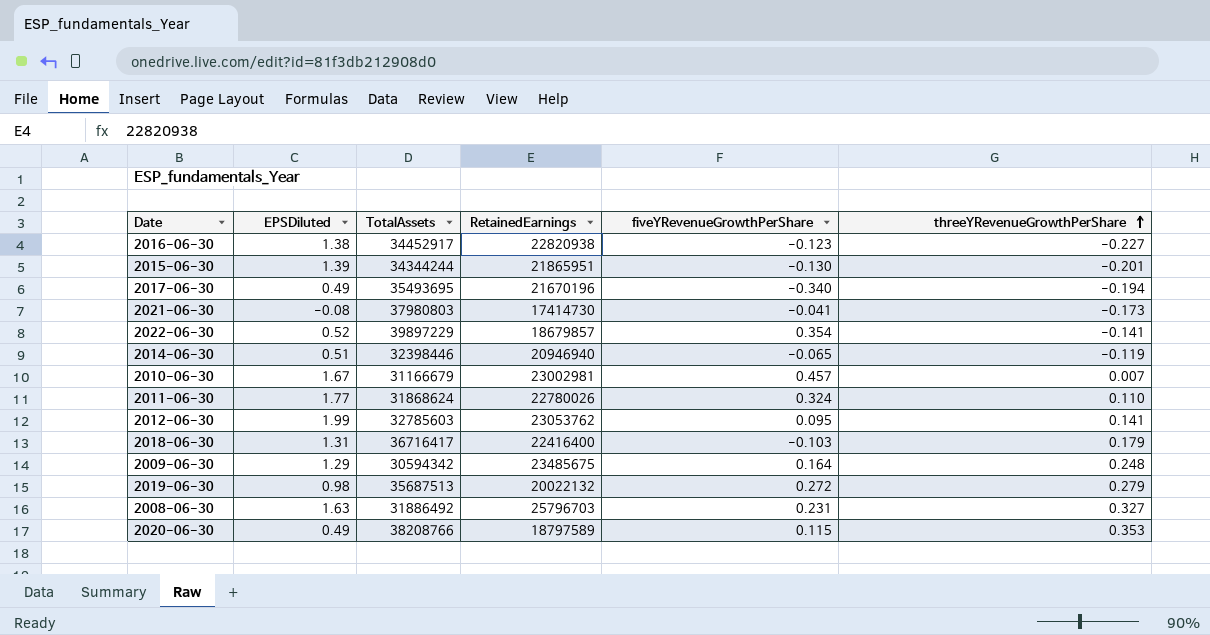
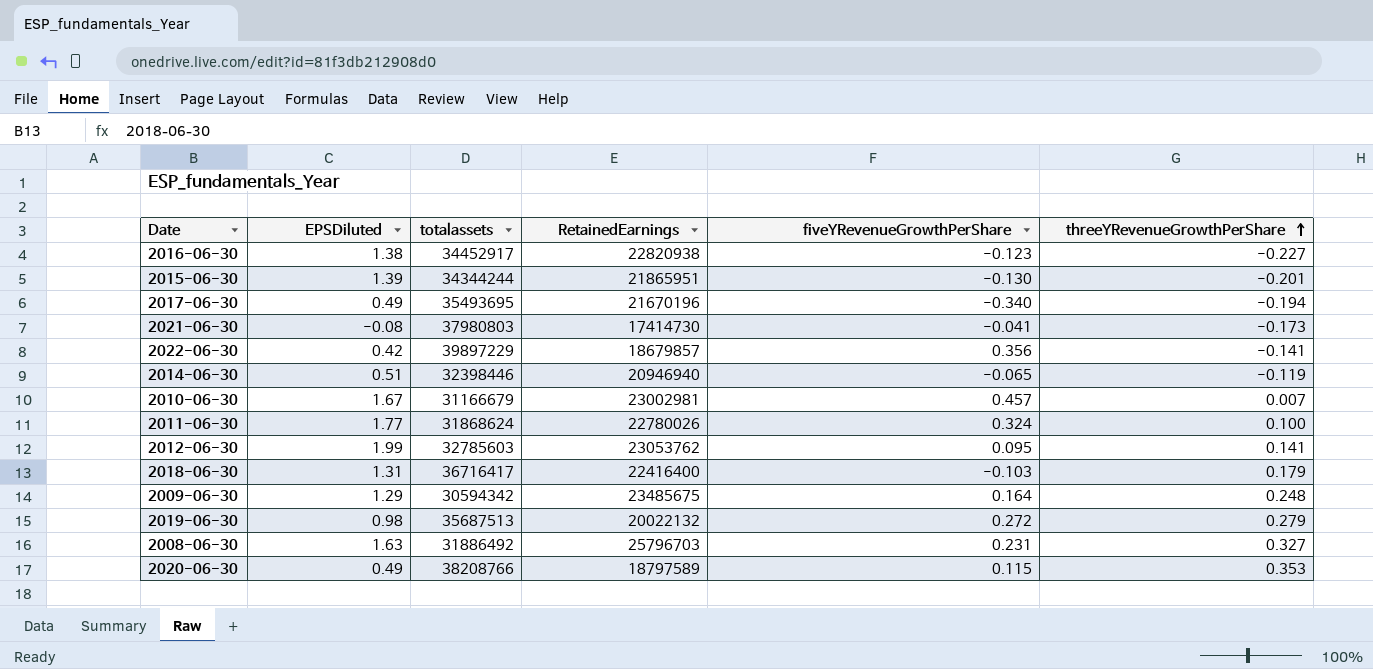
column name: TotalAssets -> totalassets
2022-06-30 | EPSDiluted: 0.52 -> 0.42
2022-06-30 | fiveYRevenueGrowthPerShare: 0.354 -> 0.356
2011-06-30 | threeYRevenueGrowthPerShare: 0.110 -> 0.100

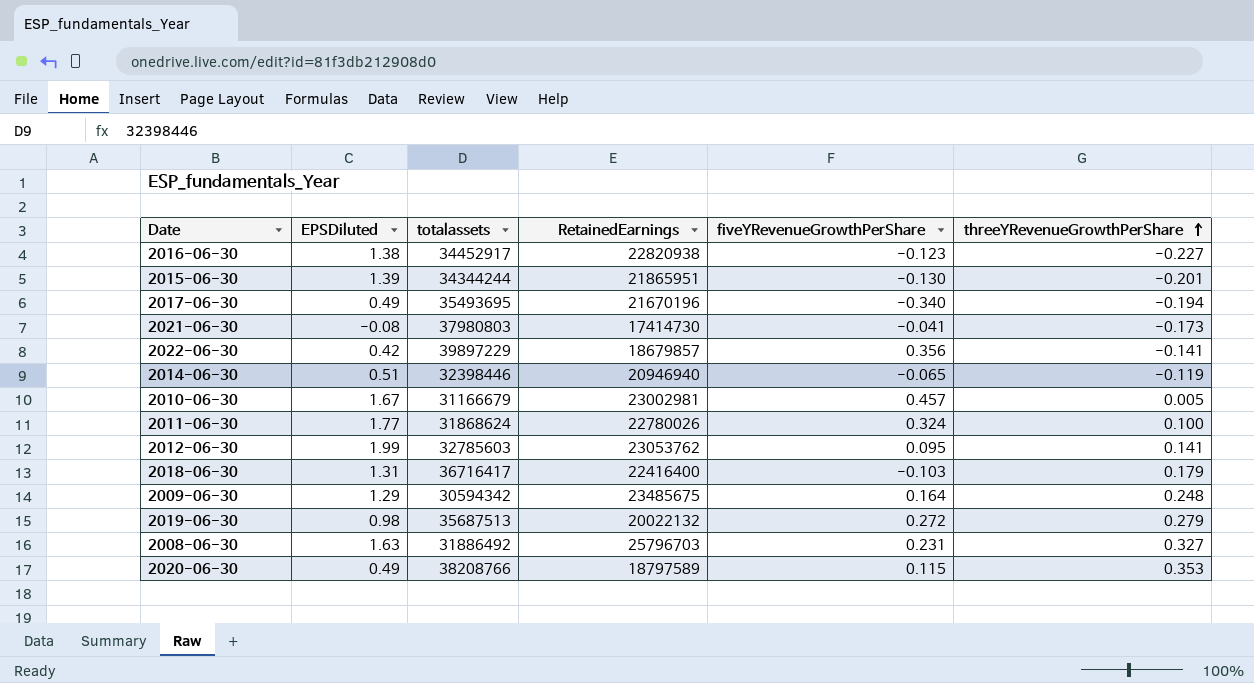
2010-06-30 | threeYRevenueGrowthPerShare: 0.007 -> 0.005

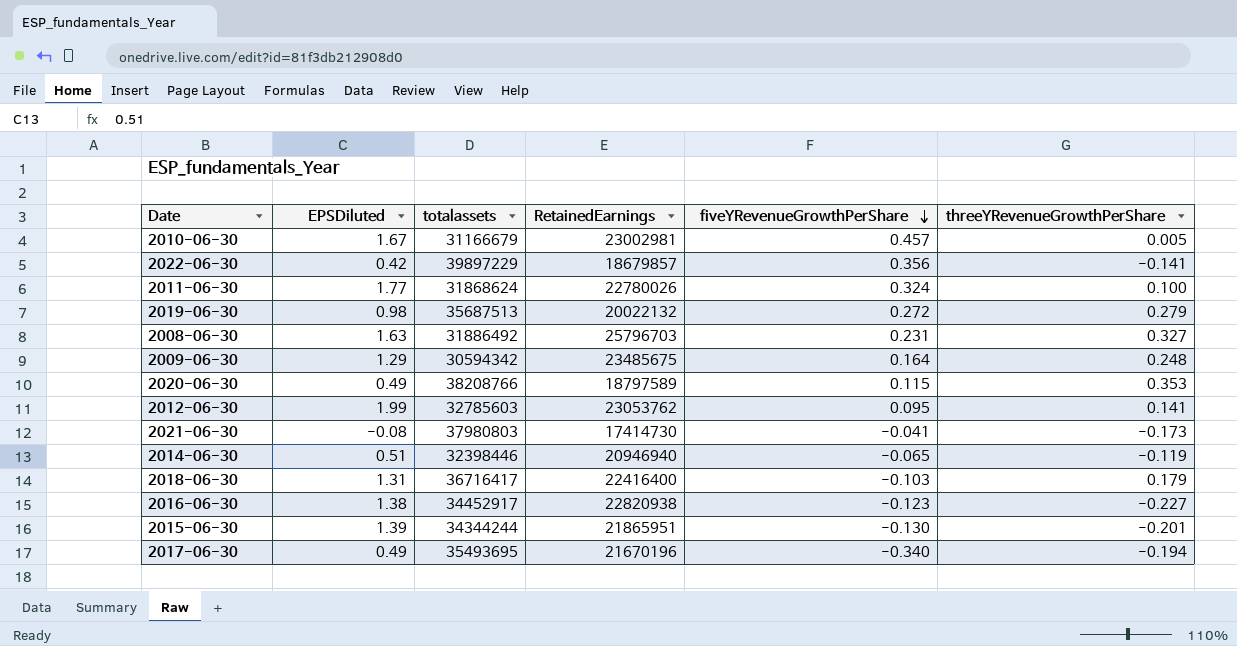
row order: threeYRevenueGrowthPerShare ascending -> fiveYRevenueGrowthPerShare descending

